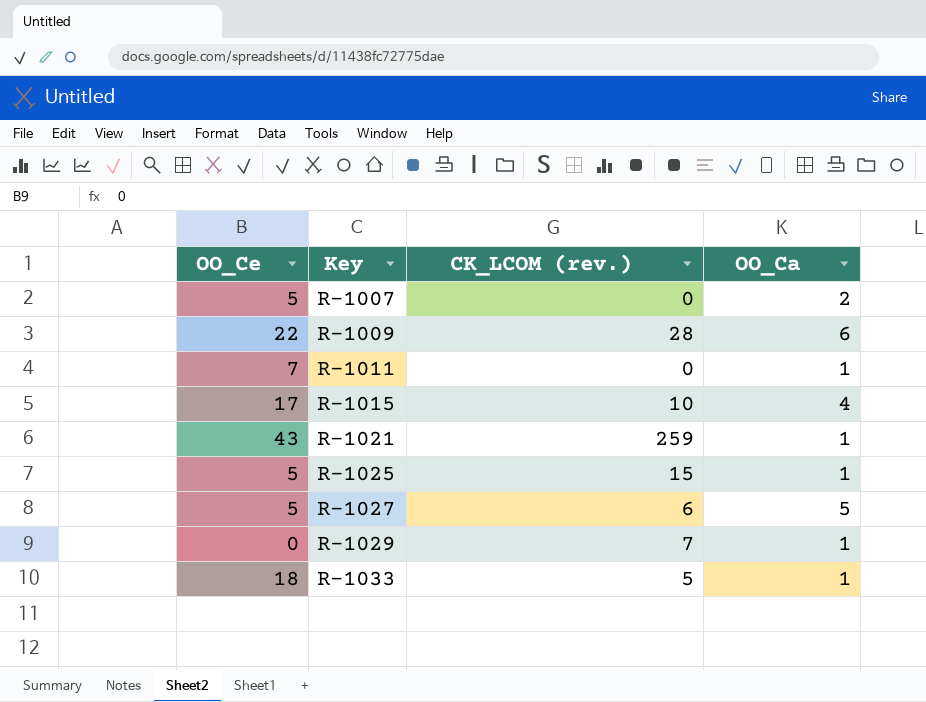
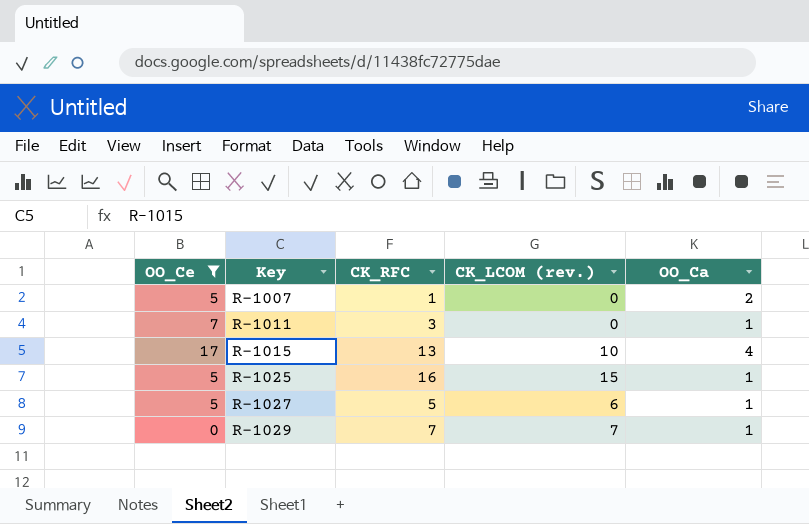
filter: none -> OO_Ce <= 17
column CK_RFC | position: none -> 3
R-1027 | OO_Ca: 5 -> 1

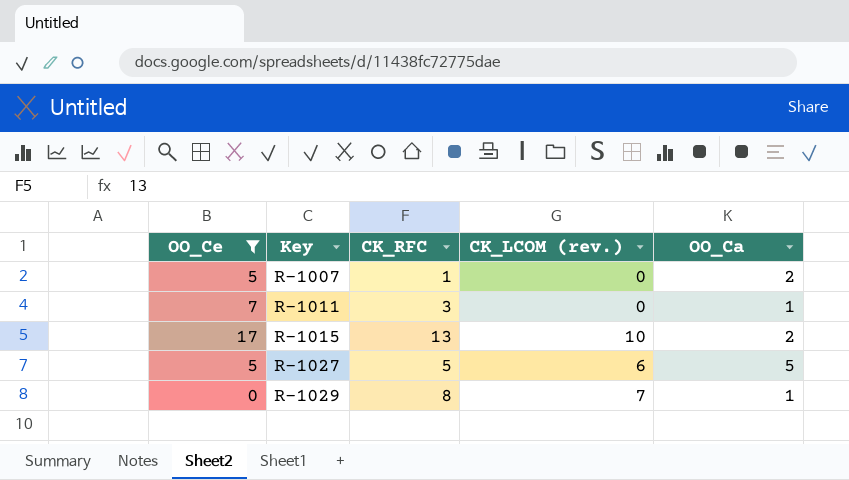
row R-1025: 5 | 16 | 15 | 1 -> none
R-1015 | OO_Ca: 4 -> 2
R-1027 | OO_Ca: 1 -> 5
R-1029 | CK_RFC: 7 -> 8

